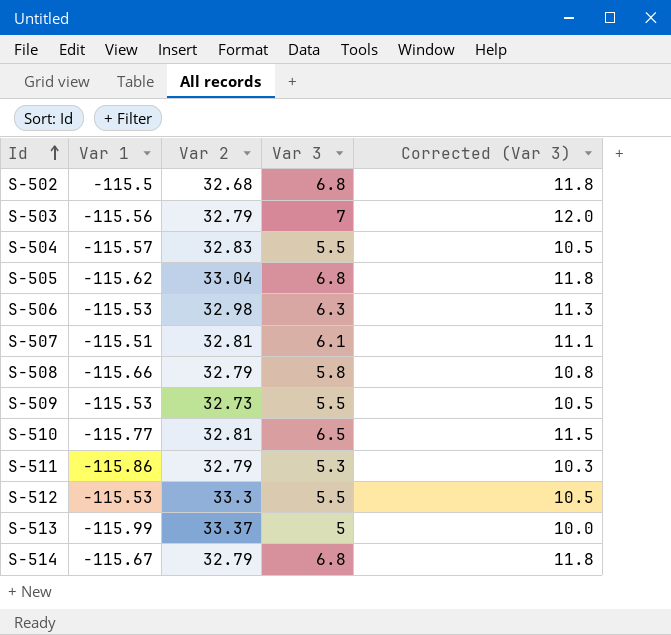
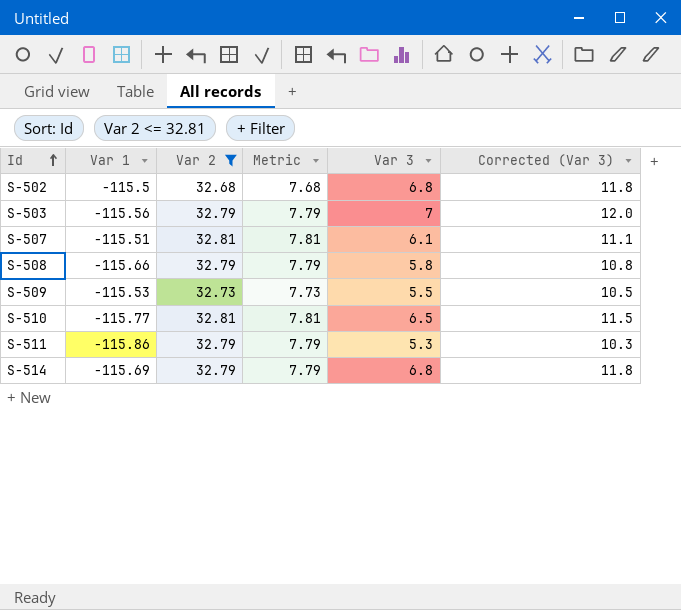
filter: none -> Var 2 <= 32.81
column Metric | formula: none -> [Var 2] - 25
S-514 | Var 1: -115.67 -> -115.69

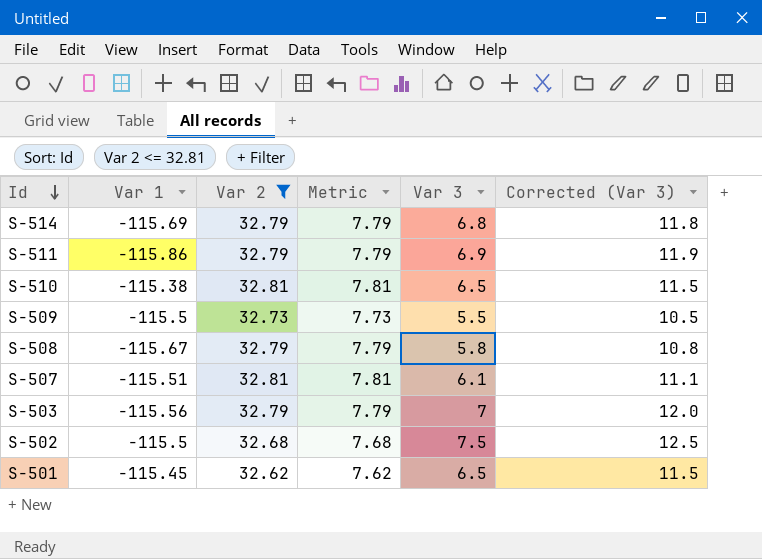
row order: Id ascending -> Id descending
S-511 | Var 3: 5.3 -> 6.9
S-511 | Corrected (Var 3): 10.3 -> 11.9
S-510 | Var 1: -115.77 -> -115.38
S-509 | Var 1: -115.53 -> -115.5
S-508 | Var 1: -115.66 -> -115.67
S-502 | Var 3: 6.8 -> 7.5
S-502 | Corrected (Var 3): 11.8 -> 12.5
row S-501: none -> -115.45 | 32.62 | 7.62 | 6.5 | 11.5

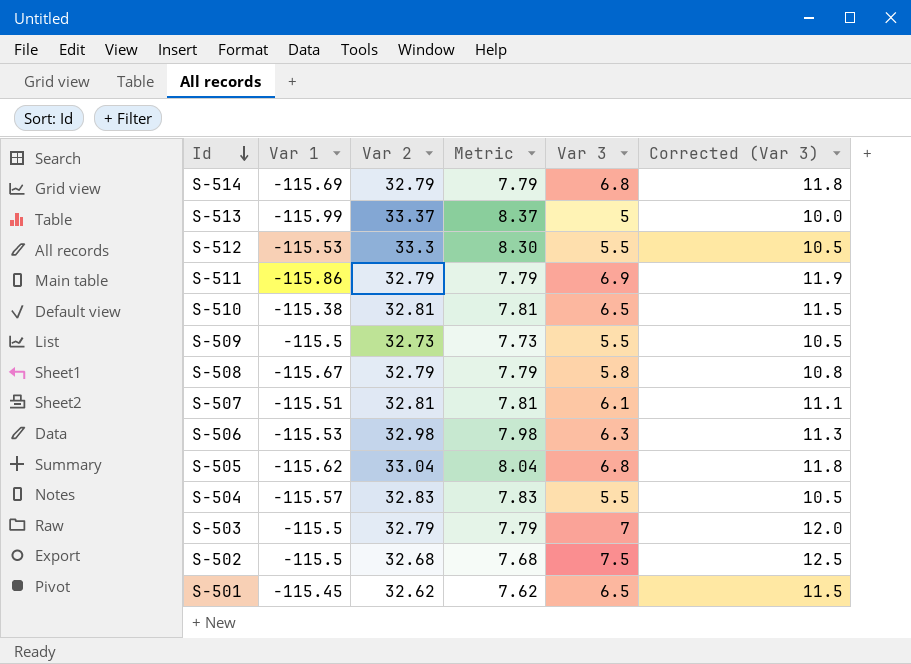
filter: Var 2 <= 32.81 -> none
S-503 | Var 1: -115.56 -> -115.5

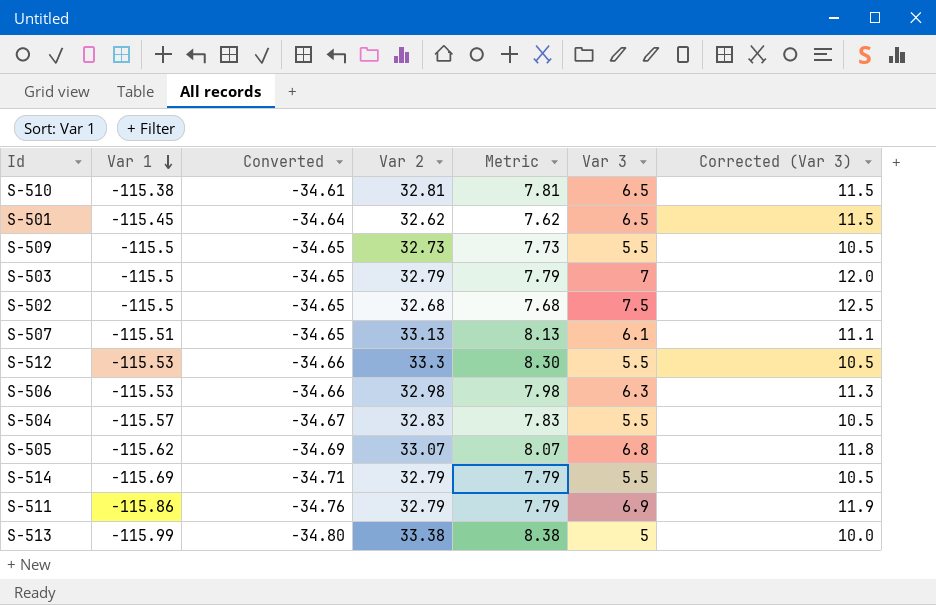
row order: Id descending -> Var 1 descending
column Converted | formula: none -> [Var 1] * 0.3
row S-508: -115.67 | 32.79 | 7.79 | 5.8 | 10.8 -> none
S-507 | Var 2: 32.81 -> 33.13
S-507 | Metric: 7.81 -> 8.13
S-505 | Var 2: 33.04 -> 33.07
S-505 | Metric: 8.04 -> 8.07
S-514 | Var 3: 6.8 -> 5.5
S-514 | Corrected (Var 3): 11.8 -> 10.5
S-513 | Var 2: 33.37 -> 33.38
S-513 | Metric: 8.37 -> 8.38

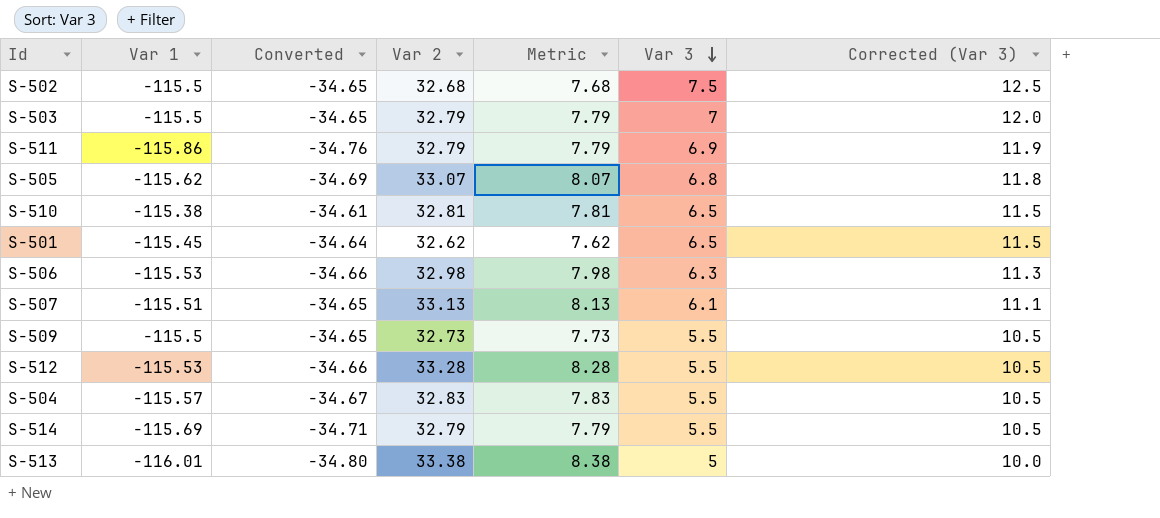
row order: Var 1 descending -> Var 3 descending
S-512 | Var 2: 33.3 -> 33.28
S-512 | Metric: 8.30 -> 8.28
S-513 | Var 1: -115.99 -> -116.01

